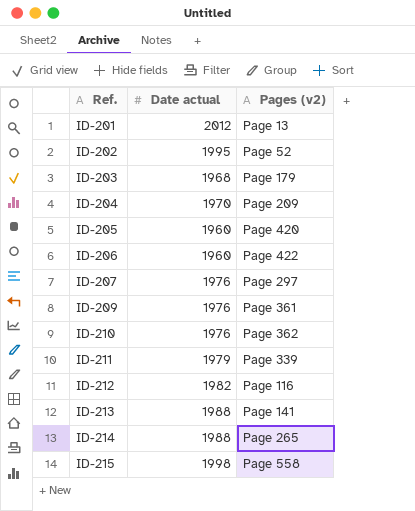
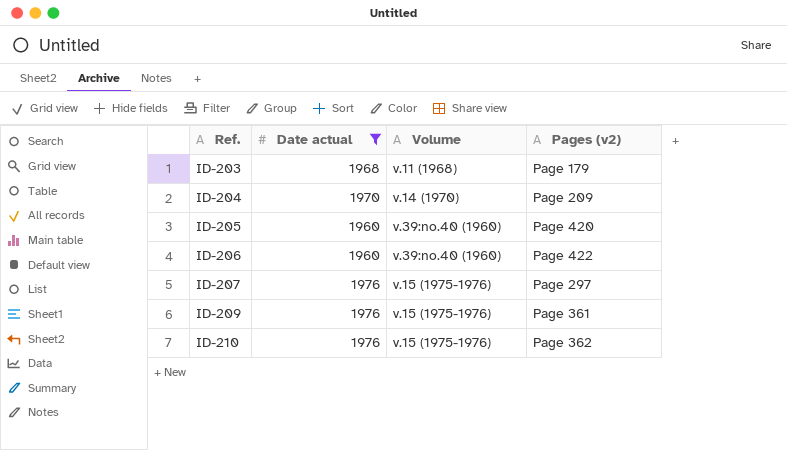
filter: none -> Date actual <= 1976
column Volume | position: none -> 3

